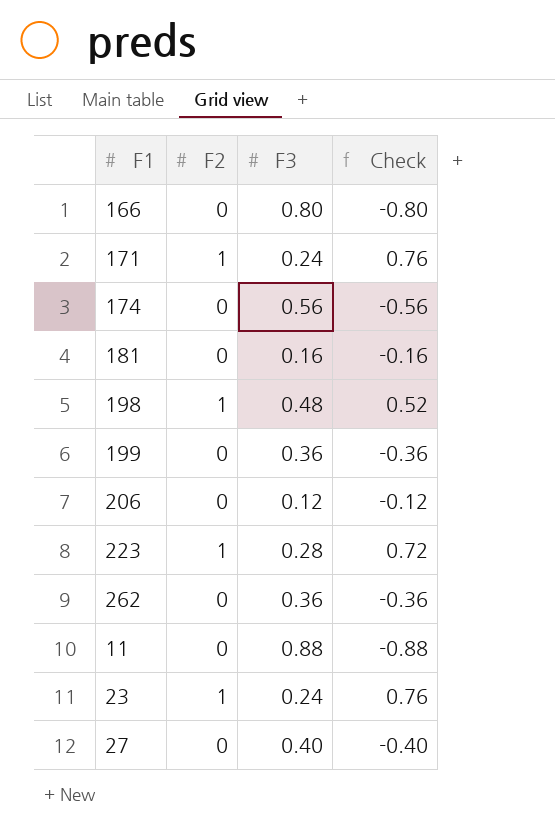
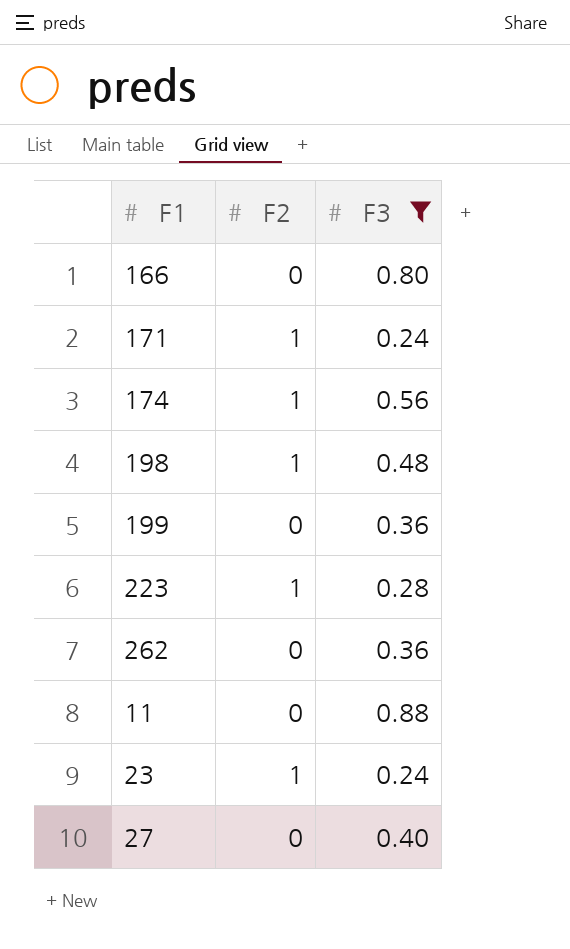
filter: none -> F3 >= 0.24
column Check | formula: [F2] - [F3] -> none
174 | F2: 0 -> 1

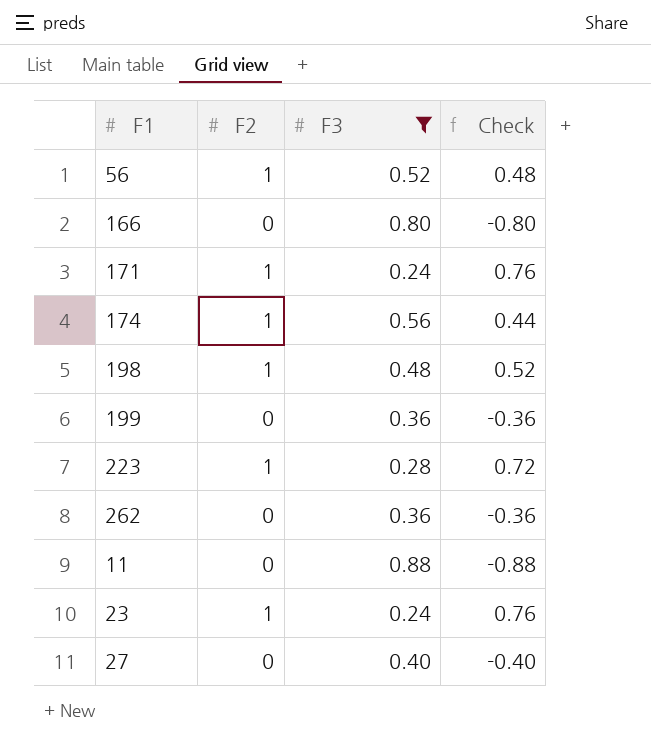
column Check | formula: none -> [F2] - [F3]
row 56: none -> 1 | 0.52 | 0.48

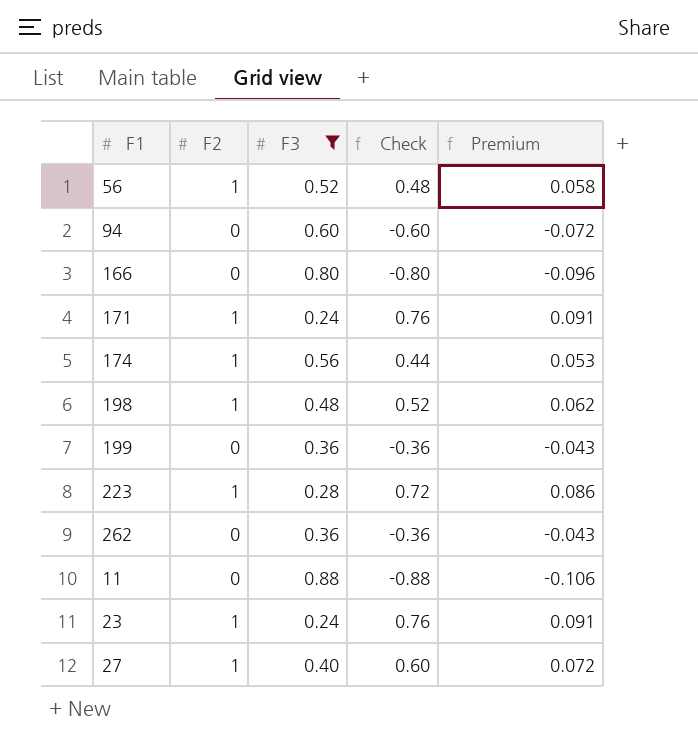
column Premium | formula: none -> [Check] * 0.12
row 94: none -> 0 | 0.60 | -0.60 | -0.072
27 | F2: 0 -> 1
27 | Check: -0.40 -> 0.60

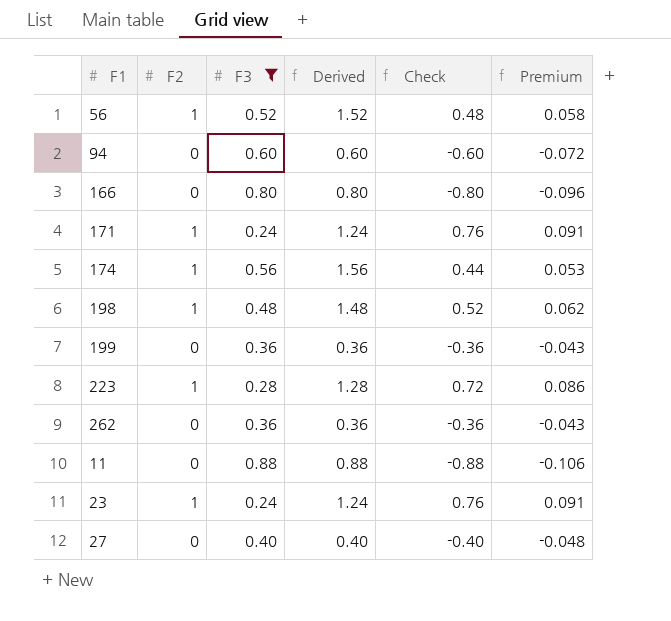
column Derived | formula: none -> [F2] + [F3]
27 | F2: 1 -> 0
27 | Check: 0.60 -> -0.40
27 | Premium: 0.072 -> -0.048

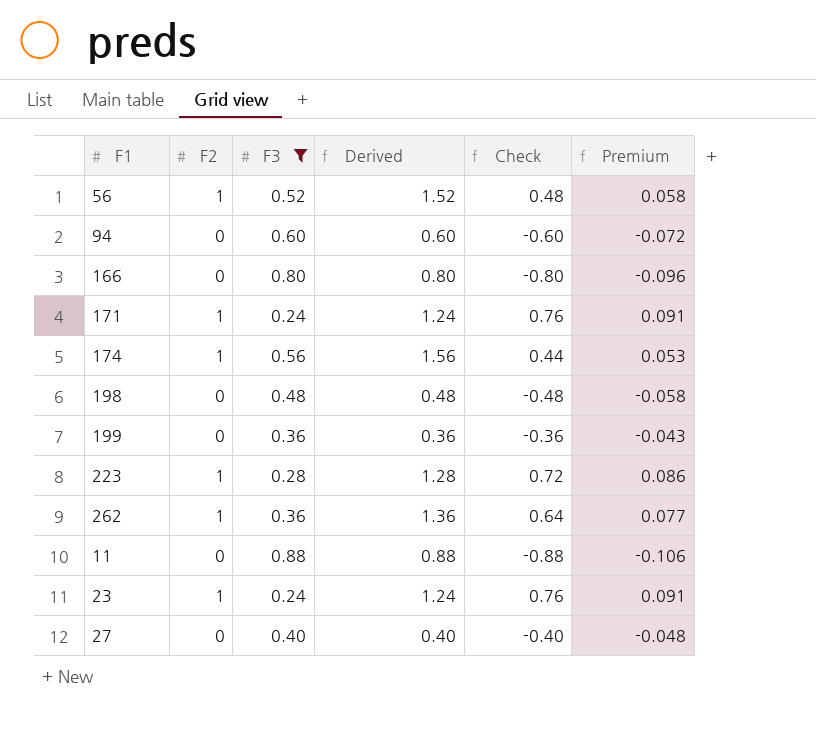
198 | F2: 1 -> 0
198 | Derived: 1.48 -> 0.48
198 | Check: 0.52 -> -0.48
198 | Premium: 0.062 -> -0.058
262 | F2: 0 -> 1
262 | Derived: 0.36 -> 1.36
262 | Check: -0.36 -> 0.64
262 | Premium: -0.043 -> 0.077

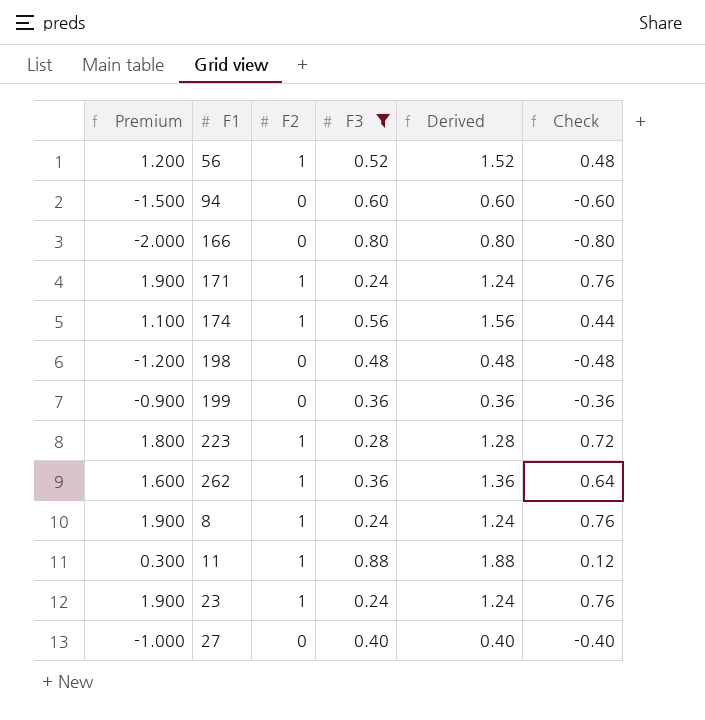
column Premium | formula: [Check] * 0.12 -> [Check] * 2.5
column Premium | position: 6 -> 1
row 8: none -> 1.900 | 1 | 0.24 | 1.24 | 0.76
11 | F2: 0 -> 1
11 | Derived: 0.88 -> 1.88
11 | Check: -0.88 -> 0.12

